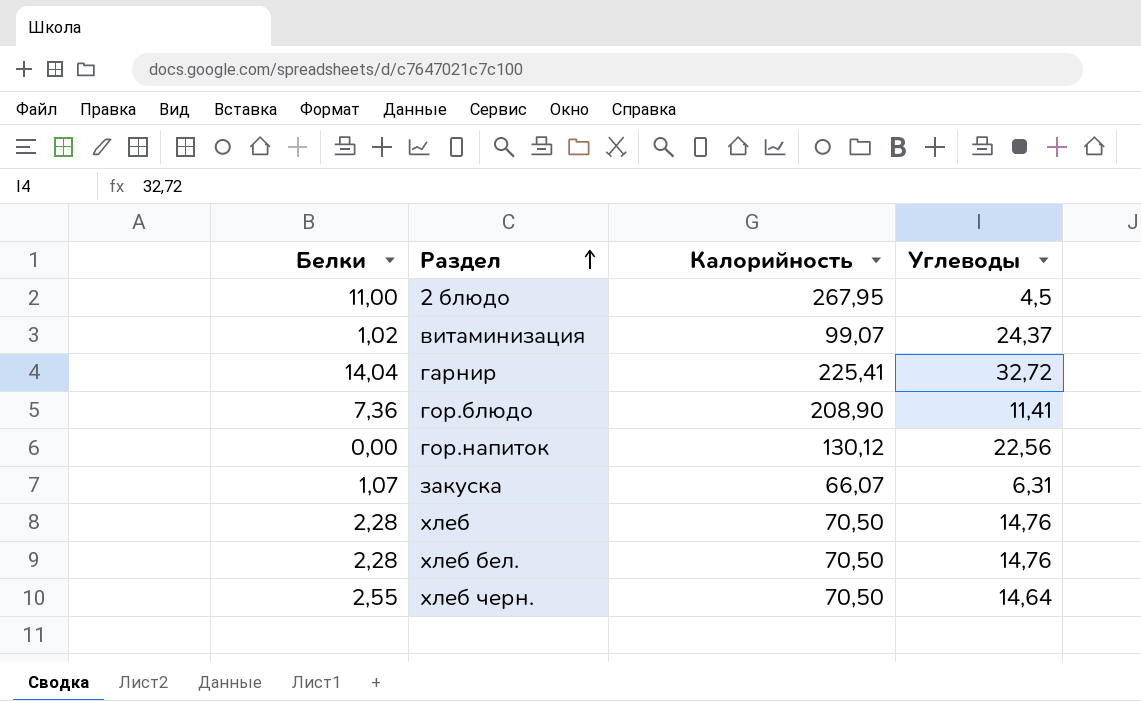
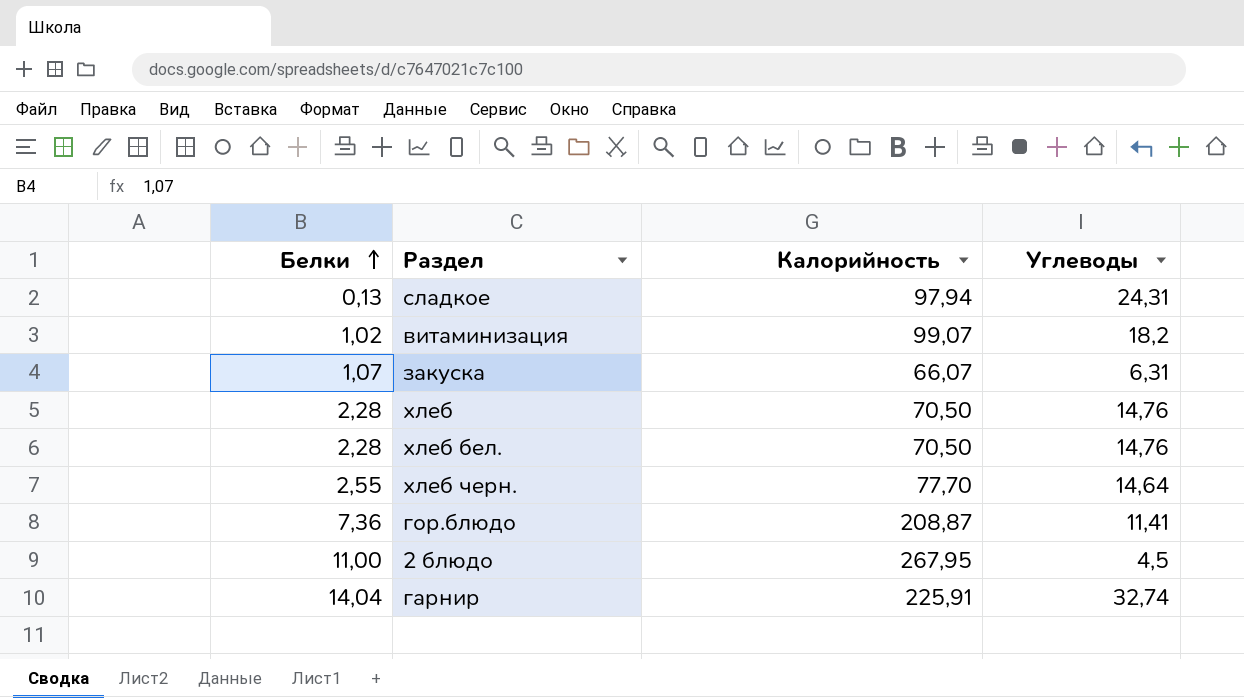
row order: Раздел ascending -> Белки ascending
row гор.напиток: 0,00 | 130,12 | 22,56 -> none
row сладкое: none -> 0,13 | 97,94 | 24,31
витаминизация | Углеводы: 24,37 -> 18,2
хлеб черн. | Калорийность: 70,50 -> 77,70
гор.блюдо | Калорийность: 208,90 -> 208,87
гарнир | Калорийность: 225,41 -> 225,91
гарнир | Углеводы: 32,72 -> 32,74

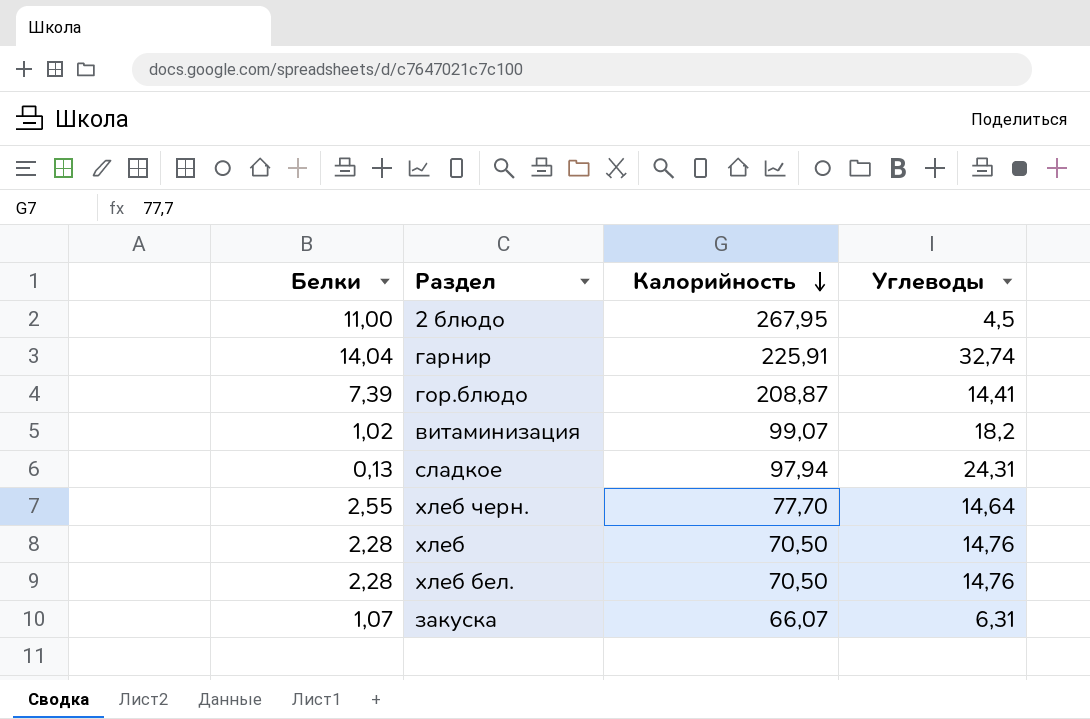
row order: Белки ascending -> Калорийность descending
гор.блюдо | Белки: 7,36 -> 7,39
гор.блюдо | Углеводы: 11,41 -> 14,41

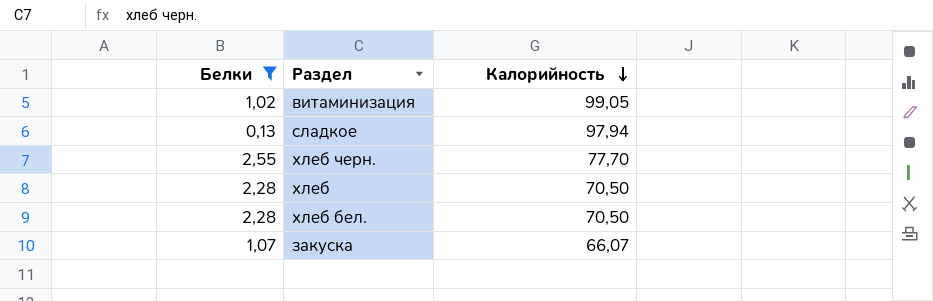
filter: none -> Белки <= 2,55
column Углеводы | position: 4 -> none
витаминизация | Калорийность: 99,07 -> 99,05

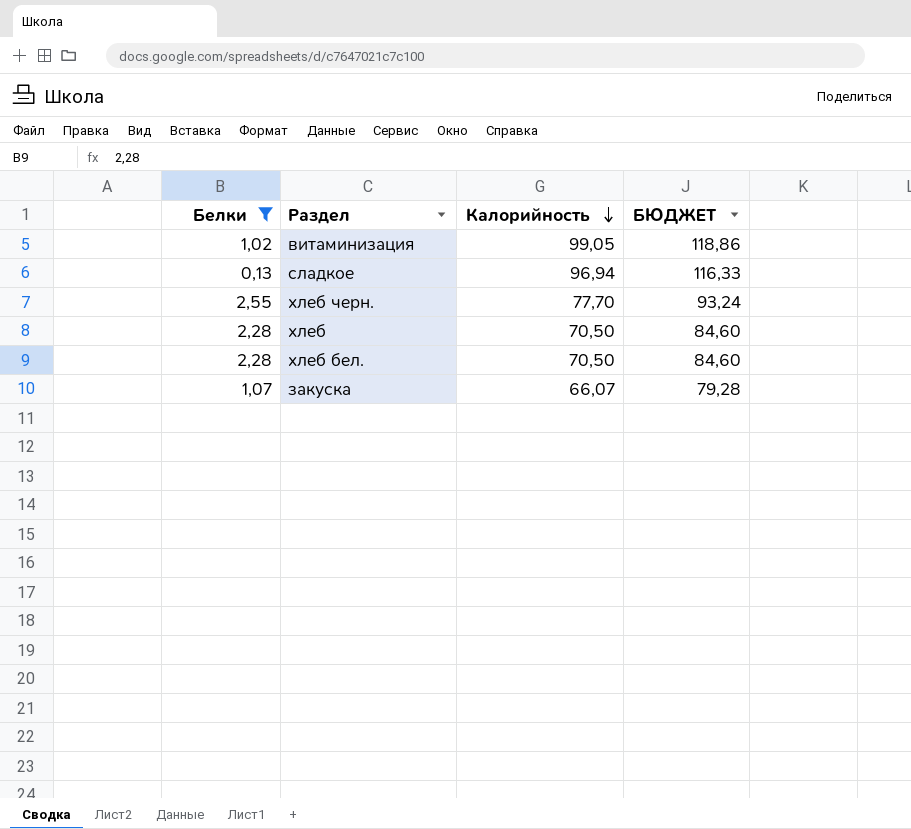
column БЮДЖЕТ | formula: none -> [Калорийность] * 1,2
сладкое | Калорийность: 97,94 -> 96,94

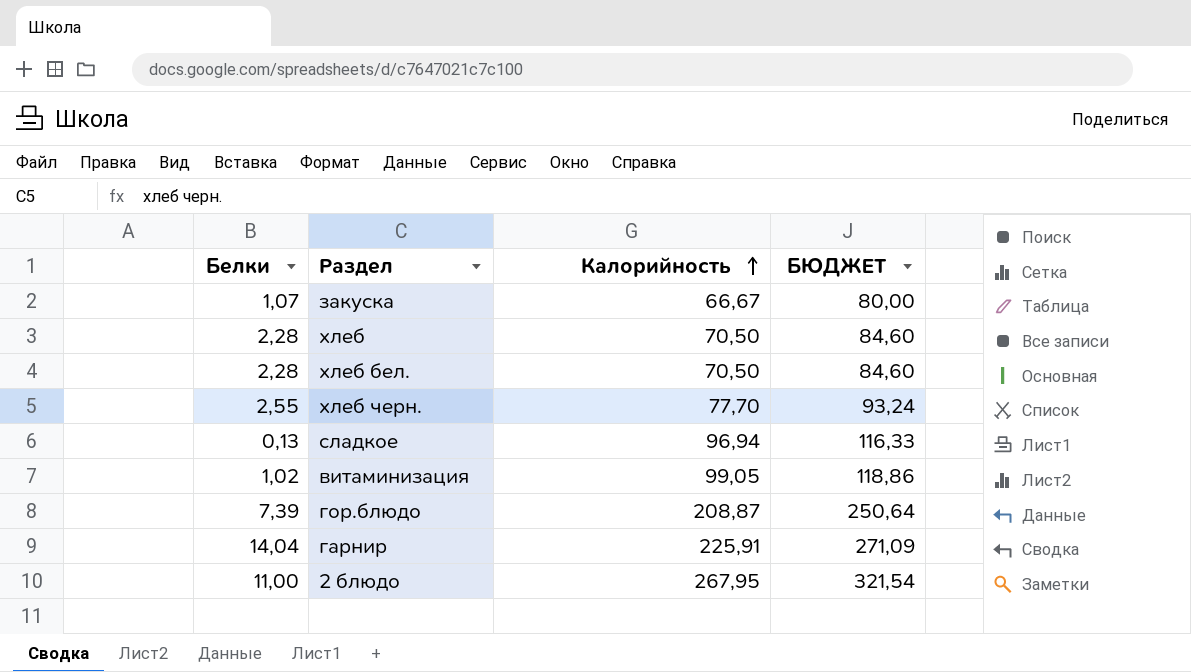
filter: Белки <= 2,55 -> none
row order: Калорийность descending -> Калорийность ascending
закуска | Калорийность: 66,07 -> 66,67
закуска | БЮДЖЕТ: 79,28 -> 80,00

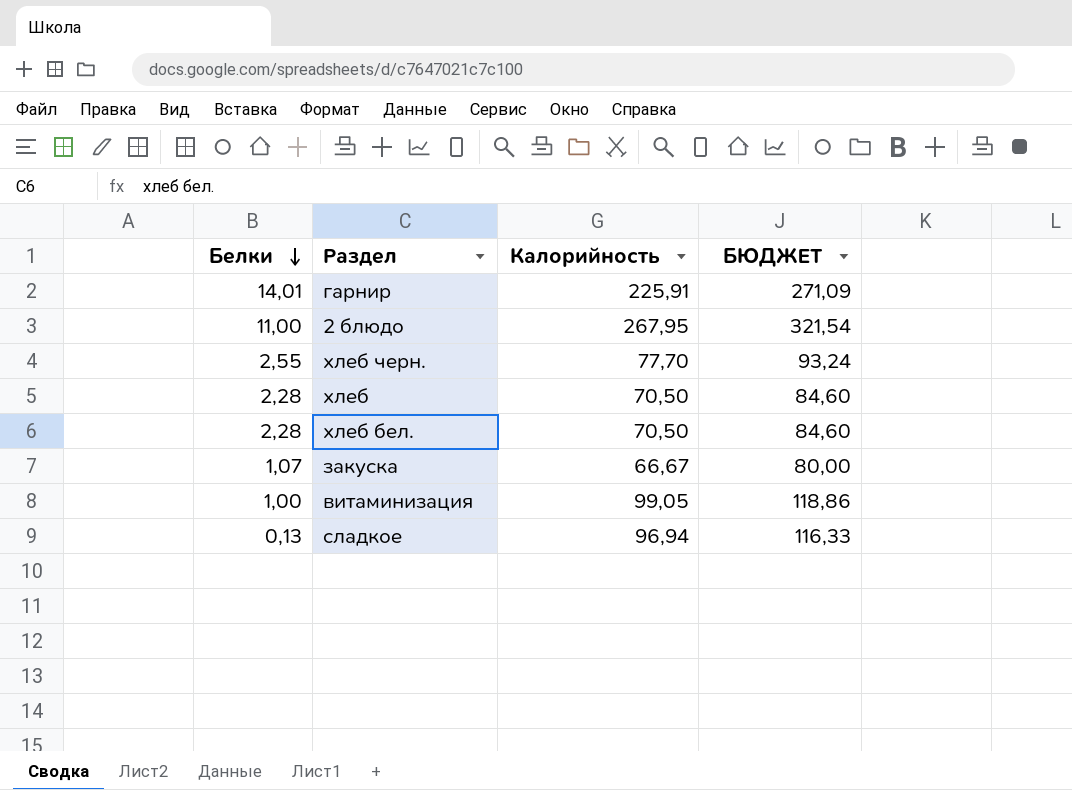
row order: Калорийность ascending -> Белки descending
row гор.блюдо: 7,39 | 208,87 | 250,64 -> none
гарнир | Белки: 14,04 -> 14,01
витаминизация | Белки: 1,02 -> 1,00

